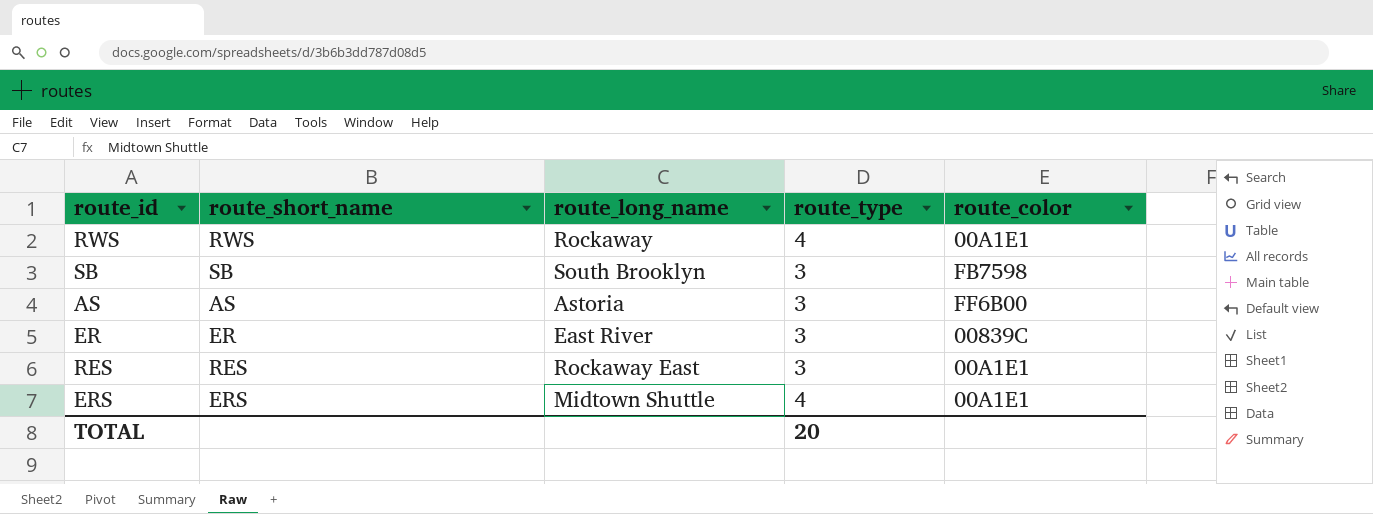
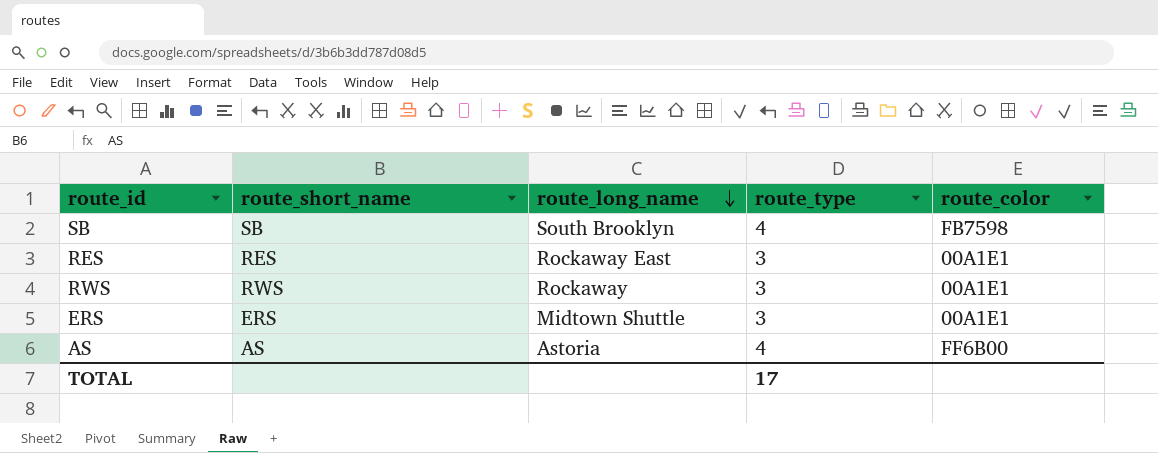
row order: none -> route_long_name descending
row ER: ER | East River | 3 | 00839C -> none
SB | route_type: 3 -> 4
RWS | route_type: 4 -> 3
ERS | route_type: 4 -> 3
AS | route_type: 3 -> 4
TOTAL | route_type: 20 -> 17

